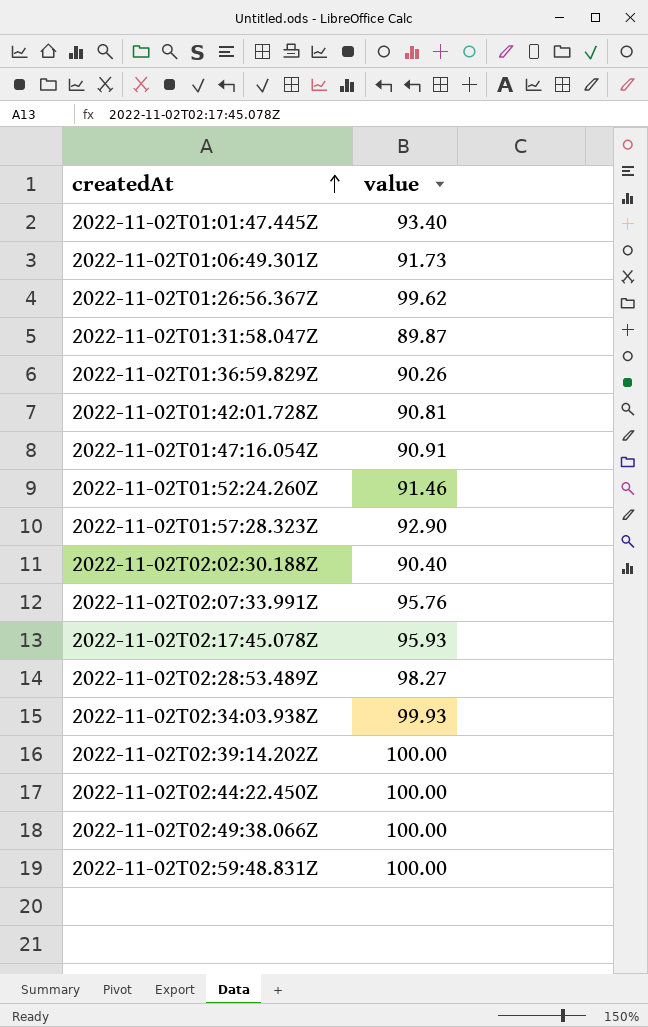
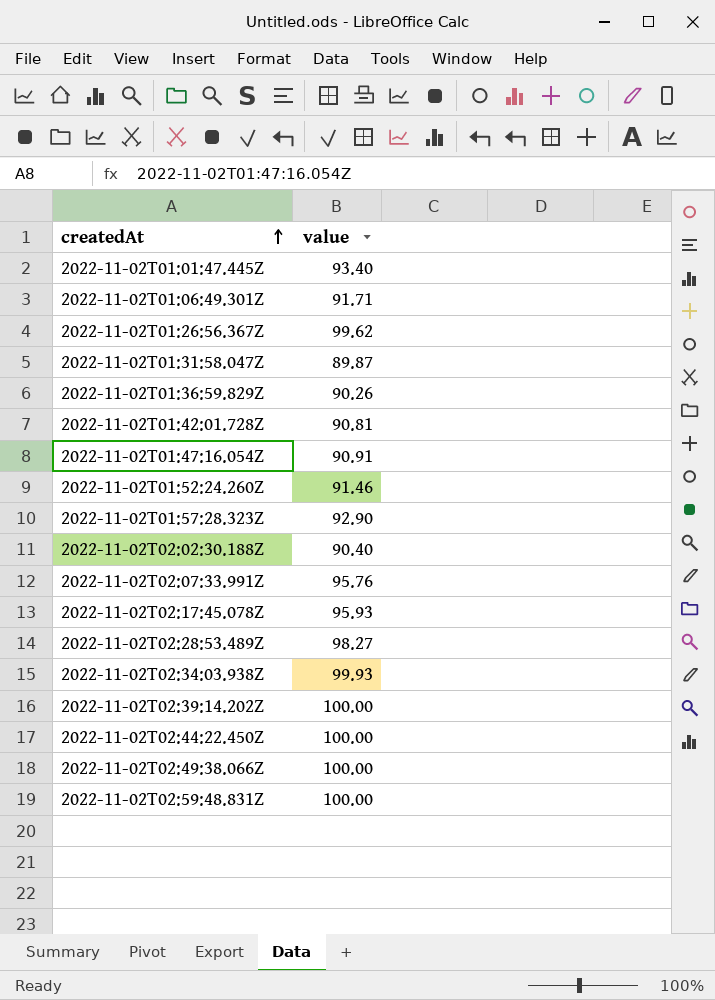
2022-11-02T01:06:49.301Z | value: 91.73 -> 91.71

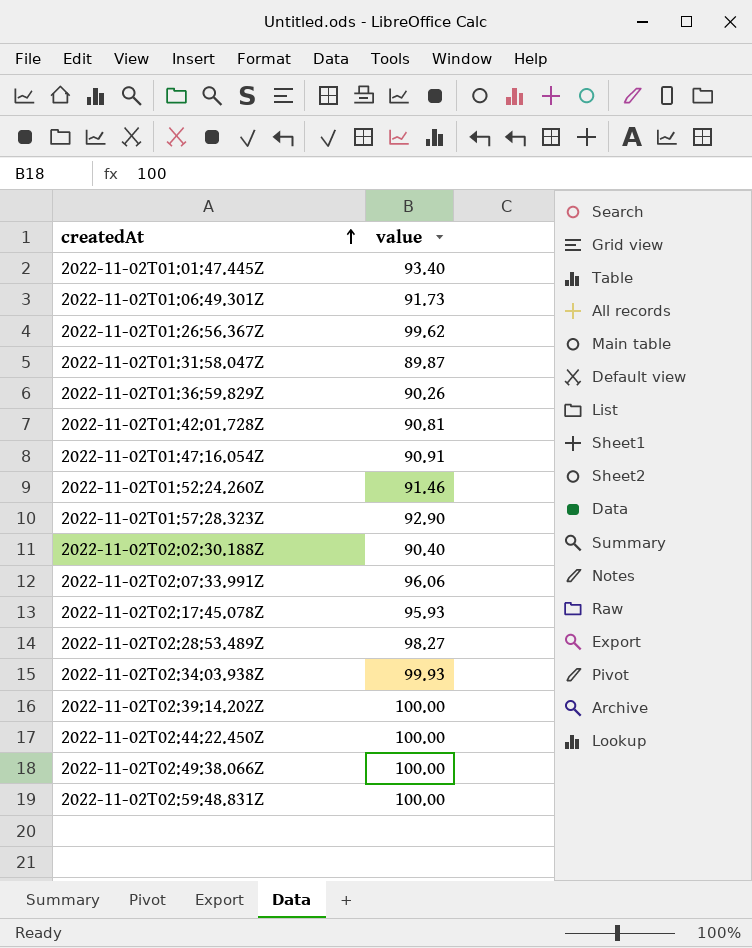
2022-11-02T01:06:49.301Z | value: 91.71 -> 91.73
2022-11-02T02:07:33.991Z | value: 95.76 -> 96.06

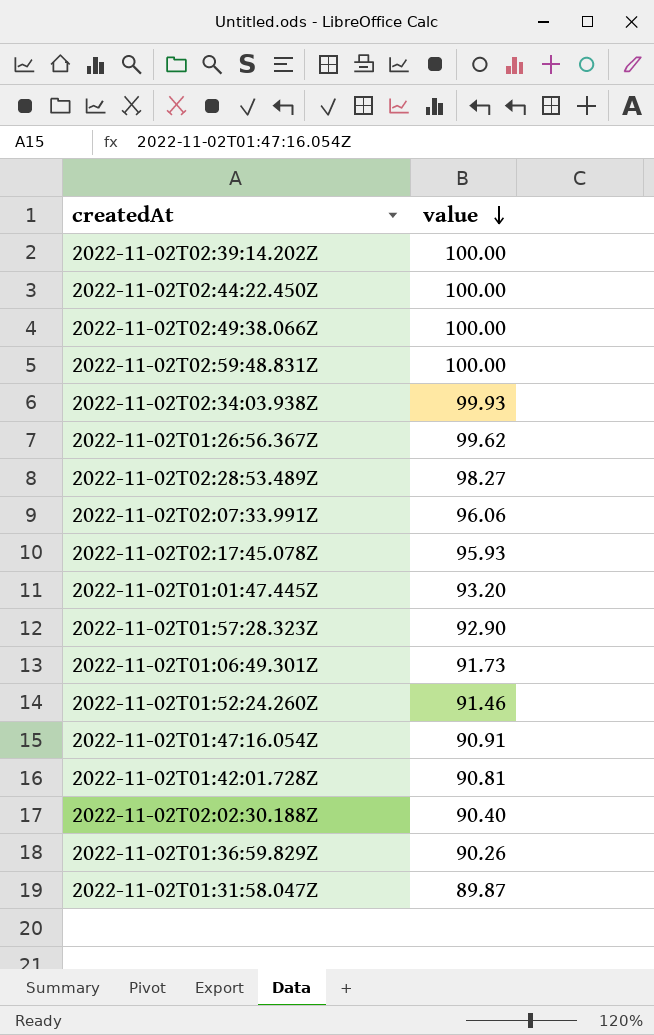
row order: createdAt ascending -> value descending
2022-11-02T01:01:47.445Z | value: 93.40 -> 93.20

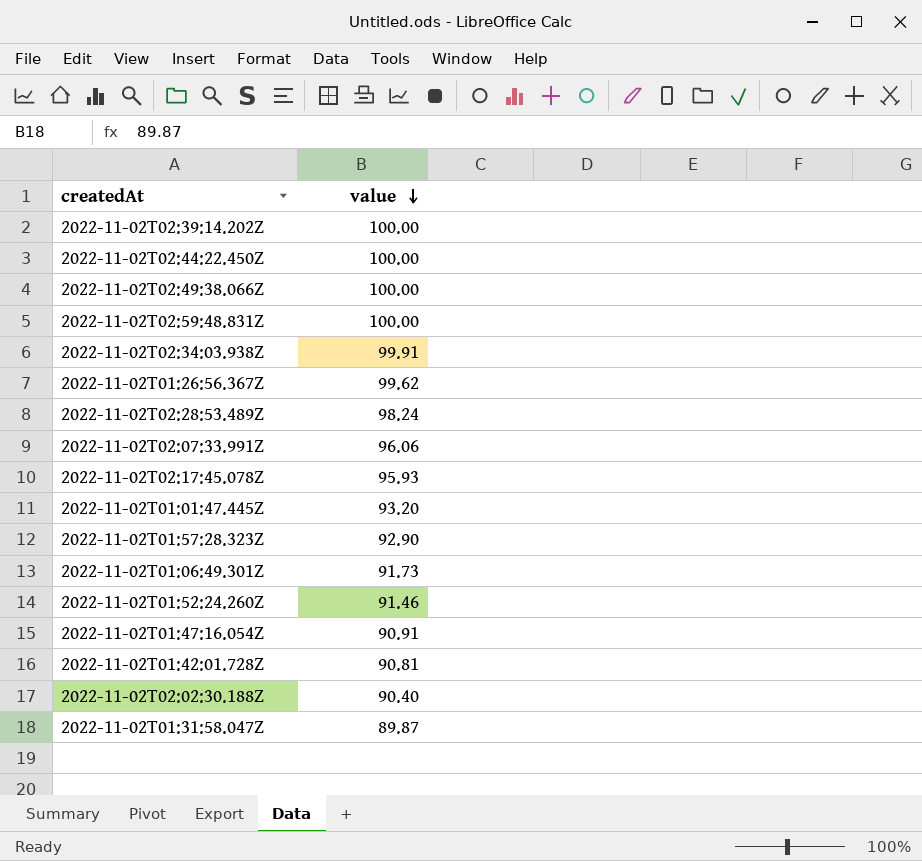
row 2022-11-02T01:36:59.829Z: 90.26 -> none
2022-11-02T02:34:03.938Z | value: 99.93 -> 99.91
2022-11-02T02:28:53.489Z | value: 98.27 -> 98.24

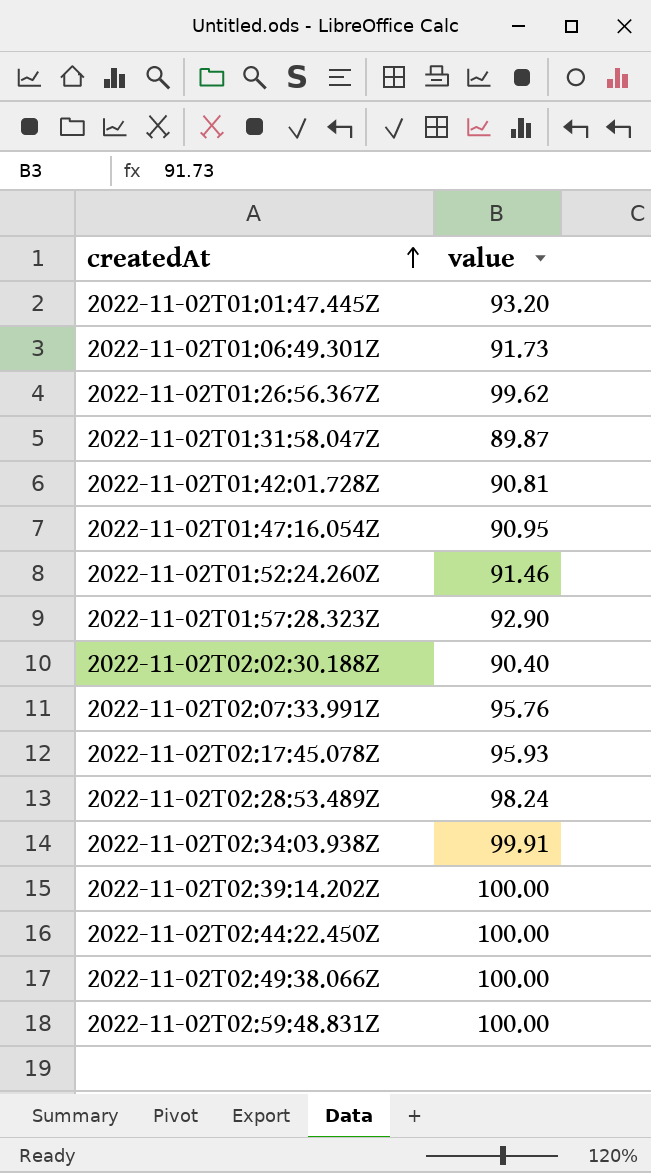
row order: value descending -> createdAt ascending
2022-11-02T01:47:16.054Z | value: 90.91 -> 90.95
2022-11-02T02:07:33.991Z | value: 96.06 -> 95.76

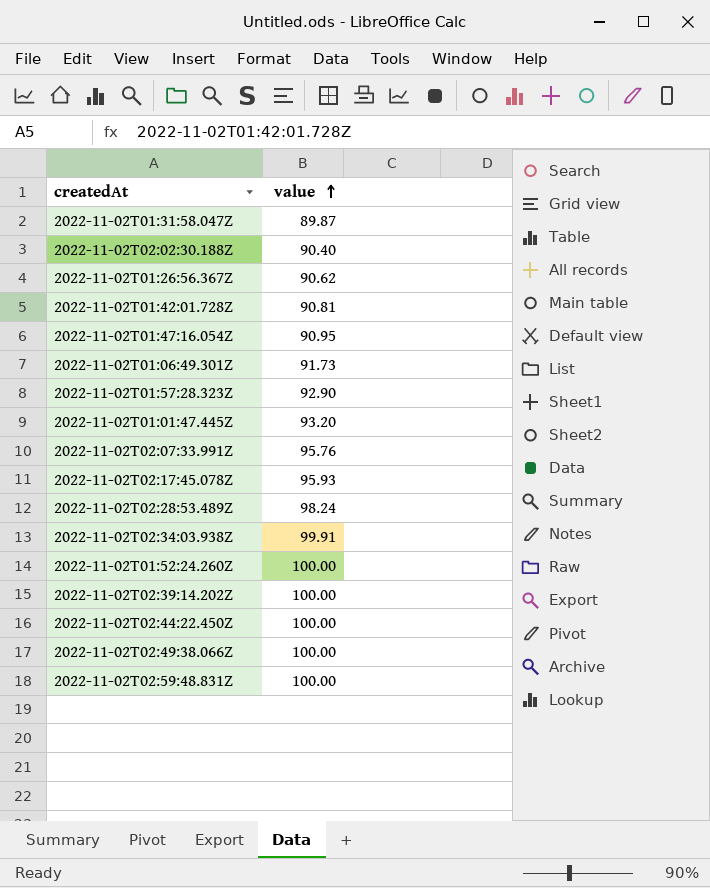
row order: createdAt ascending -> value ascending
2022-11-02T01:26:56.367Z | value: 99.62 -> 90.62
2022-11-02T01:52:24.260Z | value: 91.46 -> 100.00

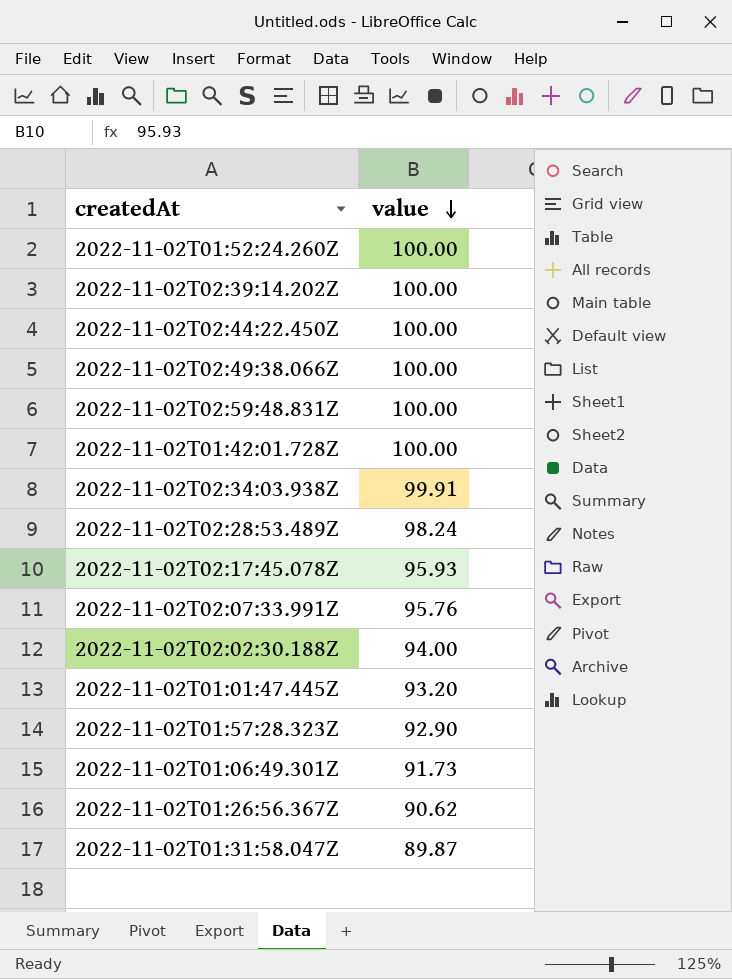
row order: value ascending -> value descending
row 2022-11-02T01:47:16.054Z: 90.95 -> none
2022-11-02T01:42:01.728Z | value: 90.81 -> 100.00
2022-11-02T02:02:30.188Z | value: 90.40 -> 94.00

